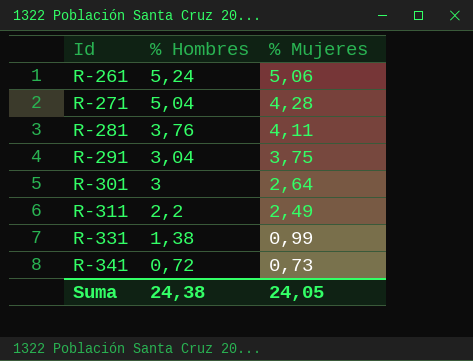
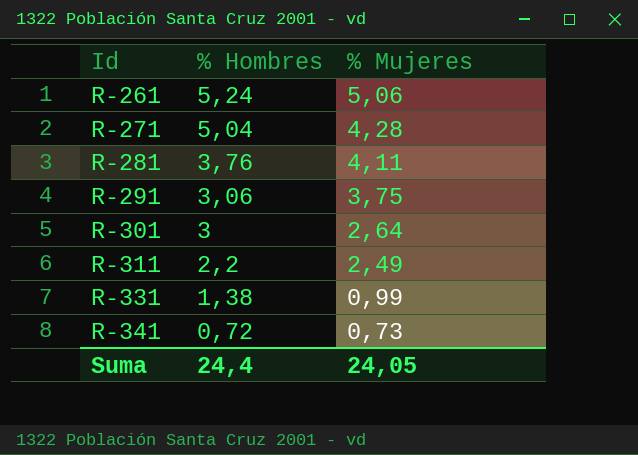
R-291 | % Hombres: 3,04 -> 3,06
Suma | % Hombres: 24,38 -> 24,4

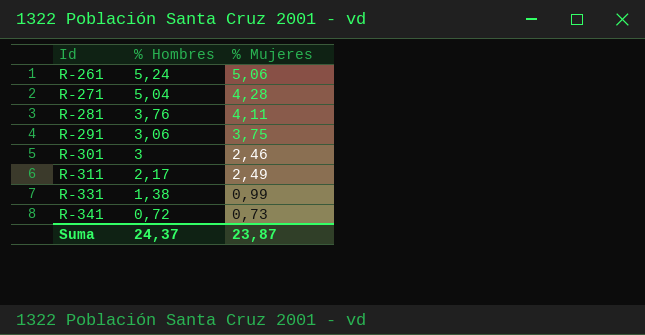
R-301 | % Mujeres: 2,64 -> 2,46
R-311 | % Hombres: 2,2 -> 2,17
Suma | % Hombres: 24,4 -> 24,37
Suma | % Mujeres: 24,05 -> 23,87

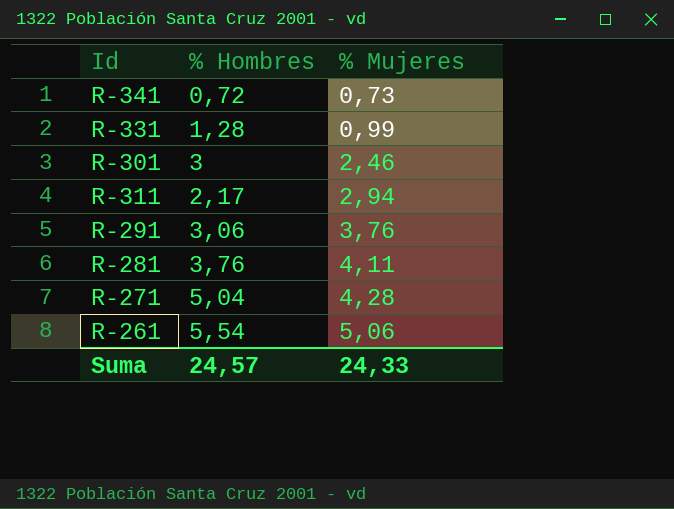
row order: Id ascending -> % Mujeres ascending
R-331 | % Hombres: 1,38 -> 1,28
R-311 | % Mujeres: 2,49 -> 2,94
R-291 | % Mujeres: 3,75 -> 3,76
R-261 | % Hombres: 5,24 -> 5,54
Suma | % Hombres: 24,37 -> 24,57
Suma | % Mujeres: 23,87 -> 24,33

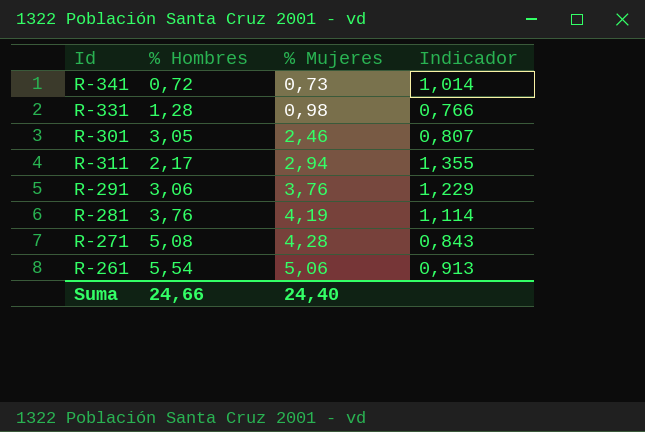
column Indicador | formula: none -> [% Mujeres] / [% Hombres]
R-331 | % Mujeres: 0,99 -> 0,98
R-301 | % Hombres: 3 -> 3,05
R-281 | % Mujeres: 4,11 -> 4,19
R-271 | % Hombres: 5,04 -> 5,08
Suma | % Hombres: 24,57 -> 24,66
Suma | % Mujeres: 24,33 -> 24,40

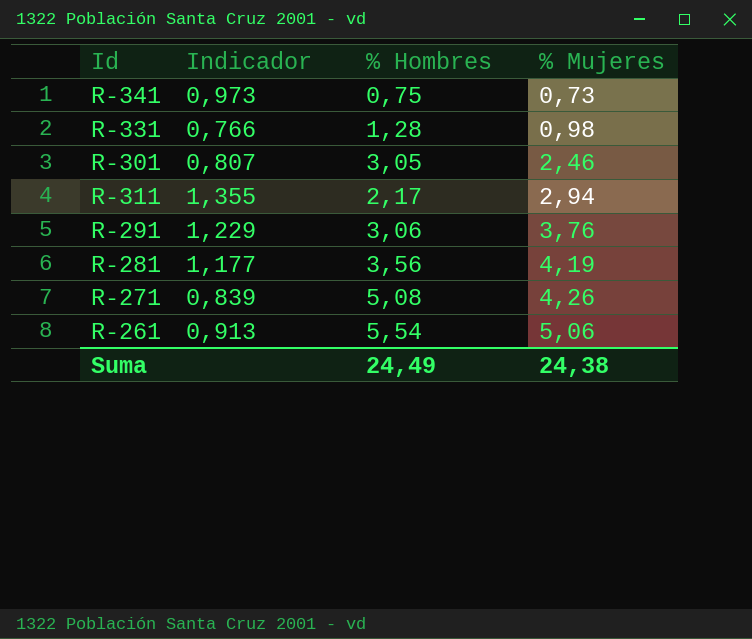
column Indicador | position: 4 -> 2
R-341 | Indicador: 1,014 -> 0,973
R-341 | % Hombres: 0,72 -> 0,75
R-281 | Indicador: 1,114 -> 1,177
R-281 | % Hombres: 3,76 -> 3,56
R-271 | Indicador: 0,843 -> 0,839
R-271 | % Mujeres: 4,28 -> 4,26
Suma | % Hombres: 24,66 -> 24,49
Suma | % Mujeres: 24,40 -> 24,38

